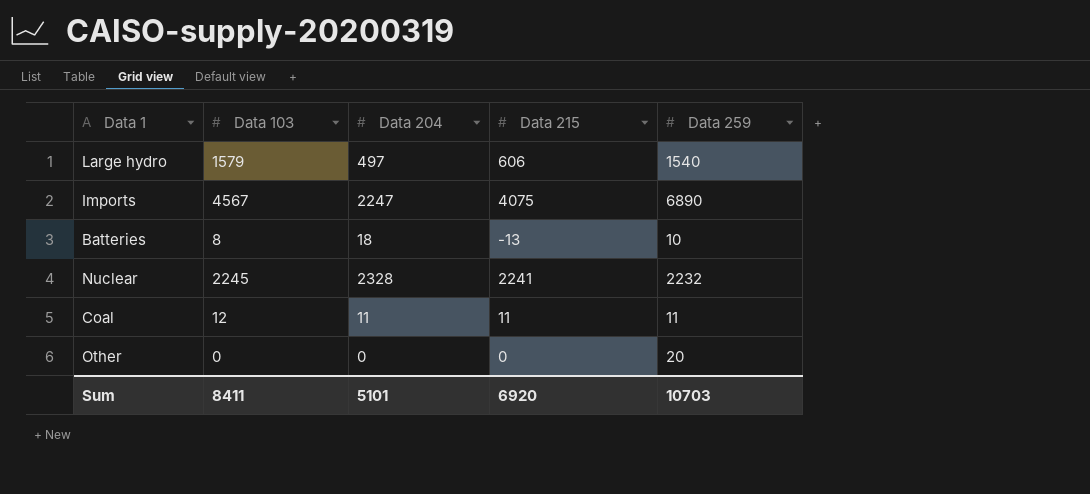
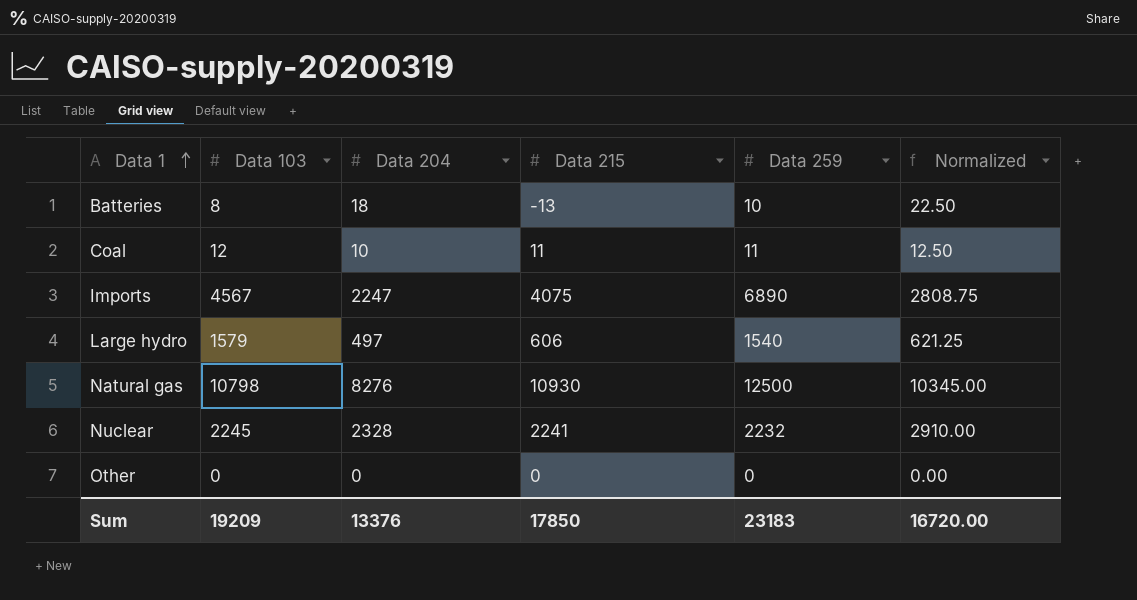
row order: none -> Data 1 ascending
column Normalized | formula: none -> [Data 204] * 1.25
Coal | Data 204: 11 -> 10
row Natural gas: none -> 10798 | 8276 | 10930 | 12500 | 10345.00
Other | Data 259: 20 -> 0
Sum | Data 103: 8411 -> 19209
Sum | Data 204: 5101 -> 13376
Sum | Data 215: 6920 -> 17850
Sum | Data 259: 10703 -> 23183

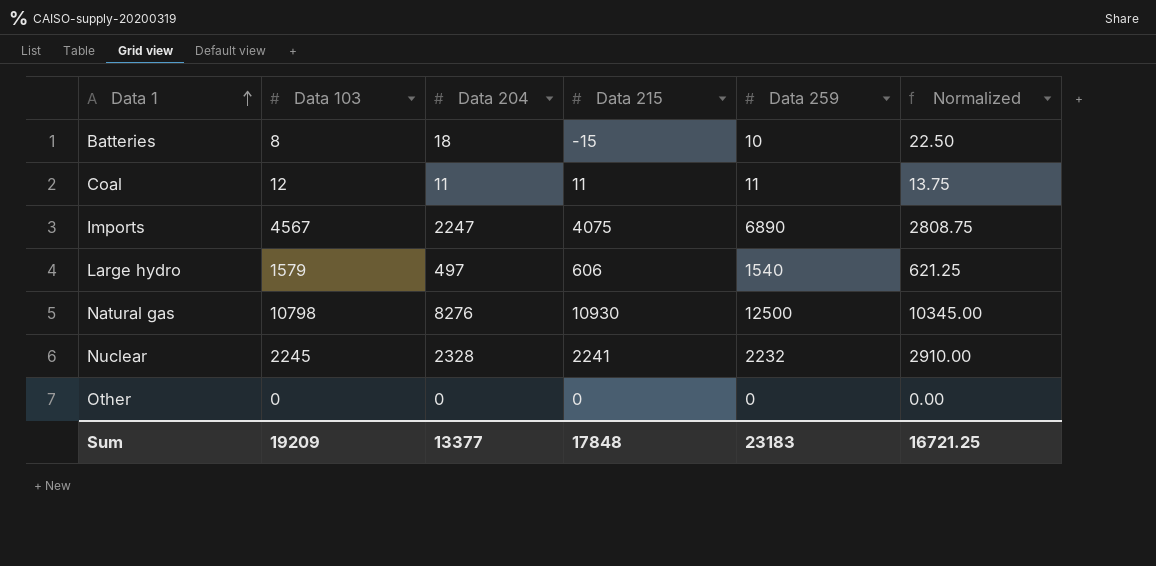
Batteries | Data 215: -13 -> -15
Coal | Data 204: 10 -> 11
Coal | Normalized: 12.50 -> 13.75
Sum | Data 204: 13376 -> 13377
Sum | Data 215: 17850 -> 17848
Sum | Normalized: 16720.00 -> 16721.25

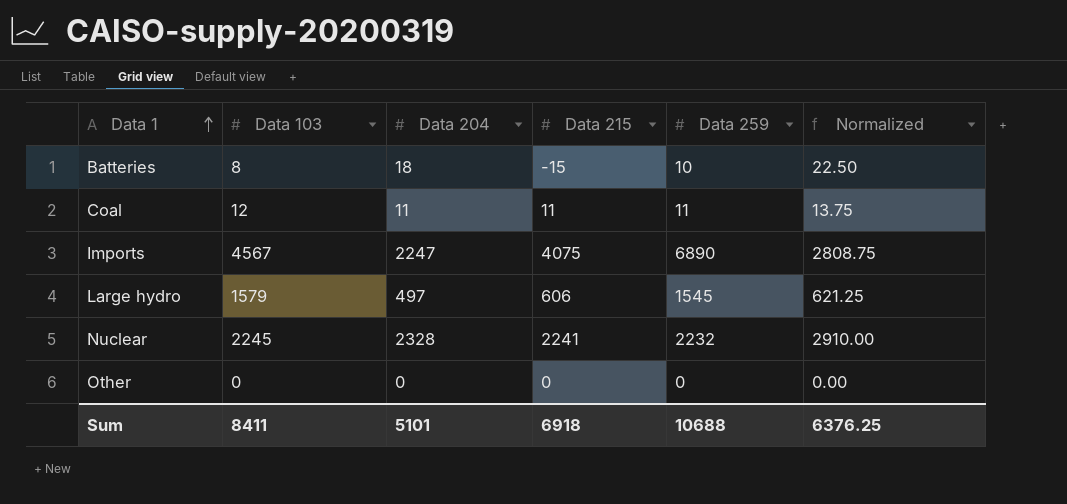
row Natural gas: 10798 | 8276 | 10930 | 12500 | 10345.00 -> none
Large hydro | Data 259: 1540 -> 1545
Sum | Data 103: 19209 -> 8411
Sum | Data 204: 13377 -> 5101
Sum | Data 215: 17848 -> 6918
Sum | Data 259: 23183 -> 10688
Sum | Normalized: 16721.25 -> 6376.25

